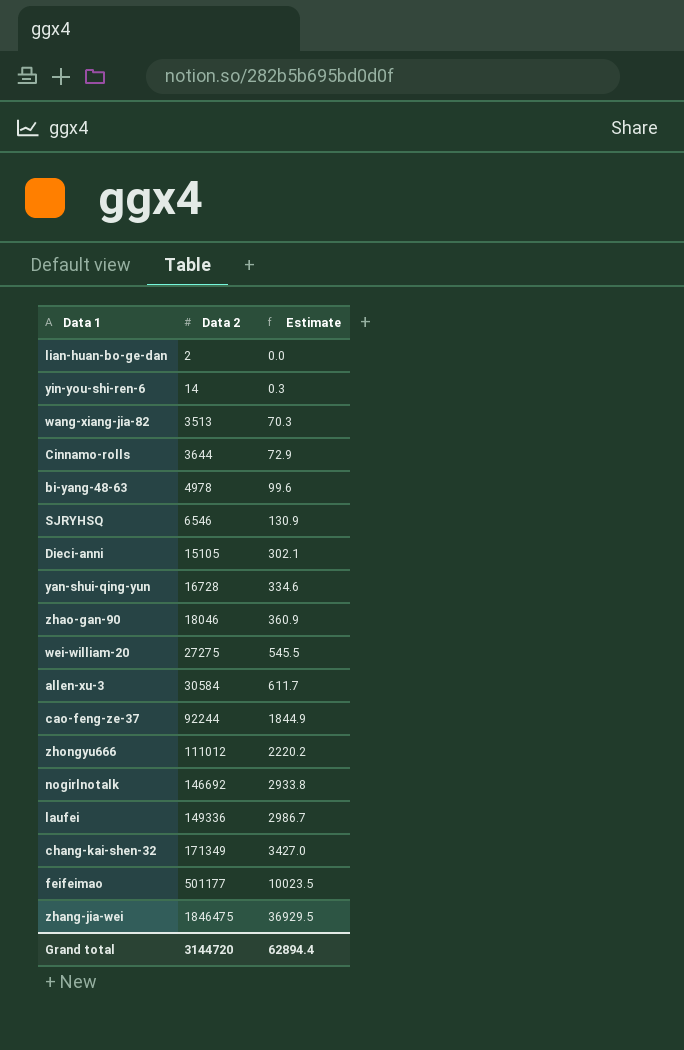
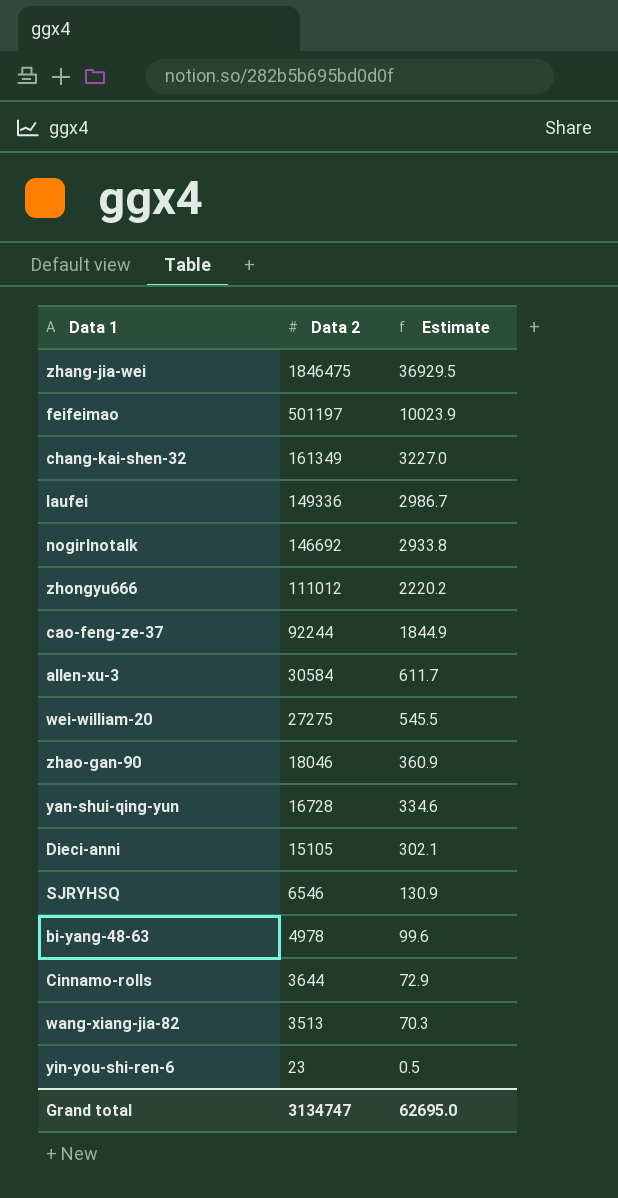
row order: Data 2 ascending -> Data 2 descending
row lian-huan-bo-ge-dan: 2 | 0.0 -> none
feifeimao | Data 2: 501177 -> 501197
feifeimao | Estimate: 10023.5 -> 10023.9
chang-kai-shen-32 | Data 2: 171349 -> 161349
chang-kai-shen-32 | Estimate: 3427.0 -> 3227.0
yin-you-shi-ren-6 | Data 2: 14 -> 23
yin-you-shi-ren-6 | Estimate: 0.3 -> 0.5
Grand total | Data 2: 3144720 -> 3134747
Grand total | Estimate: 62894.4 -> 62695.0

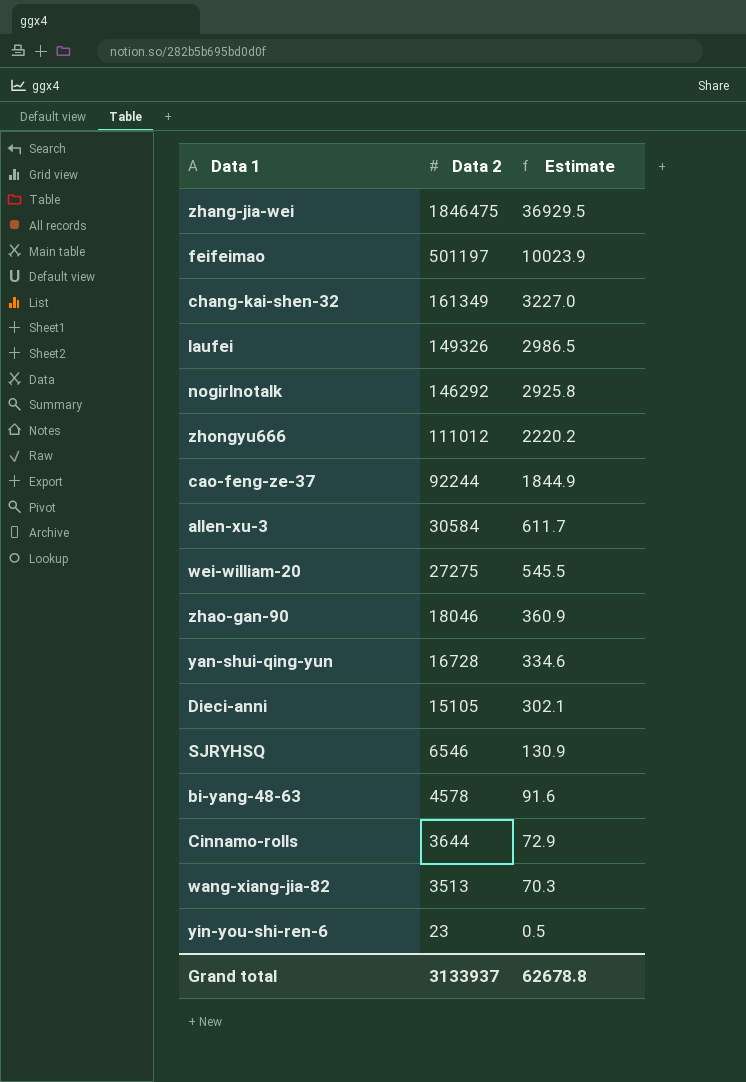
laufei | Data 2: 149336 -> 149326
laufei | Estimate: 2986.7 -> 2986.5
nogirlnotalk | Data 2: 146692 -> 146292
nogirlnotalk | Estimate: 2933.8 -> 2925.8
bi-yang-48-63 | Data 2: 4978 -> 4578
bi-yang-48-63 | Estimate: 99.6 -> 91.6
Grand total | Data 2: 3134747 -> 3133937
Grand total | Estimate: 62695.0 -> 62678.8

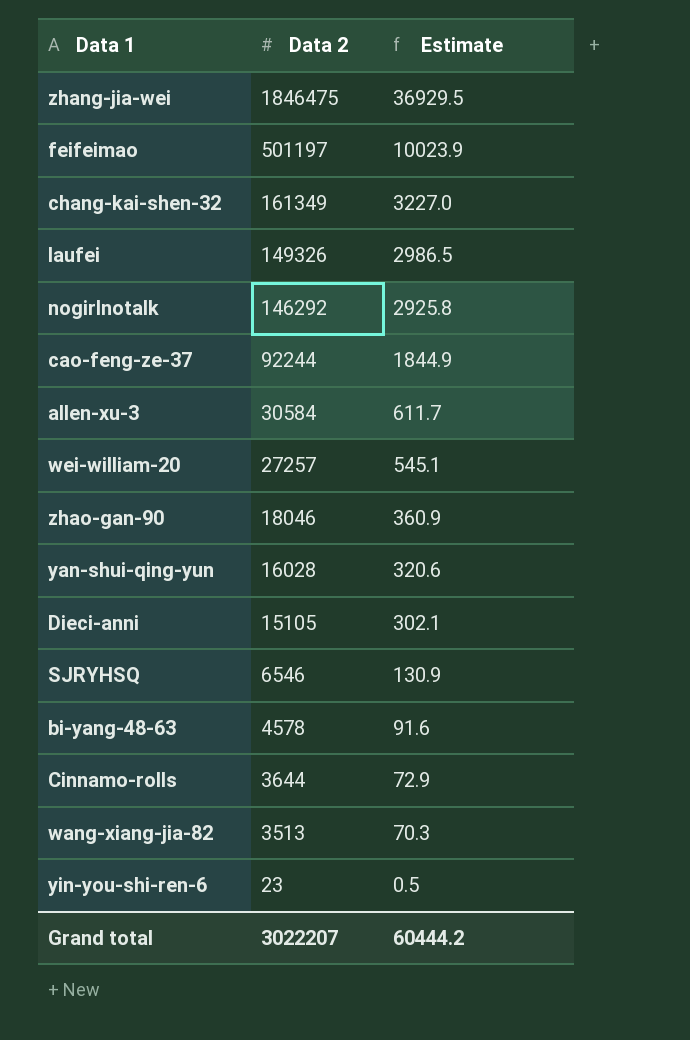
row zhongyu666: 111012 | 2220.2 -> none
wei-william-20 | Data 2: 27275 -> 27257
wei-william-20 | Estimate: 545.5 -> 545.1
yan-shui-qing-yun | Data 2: 16728 -> 16028
yan-shui-qing-yun | Estimate: 334.6 -> 320.6
Grand total | Data 2: 3133937 -> 3022207
Grand total | Estimate: 62678.8 -> 60444.2

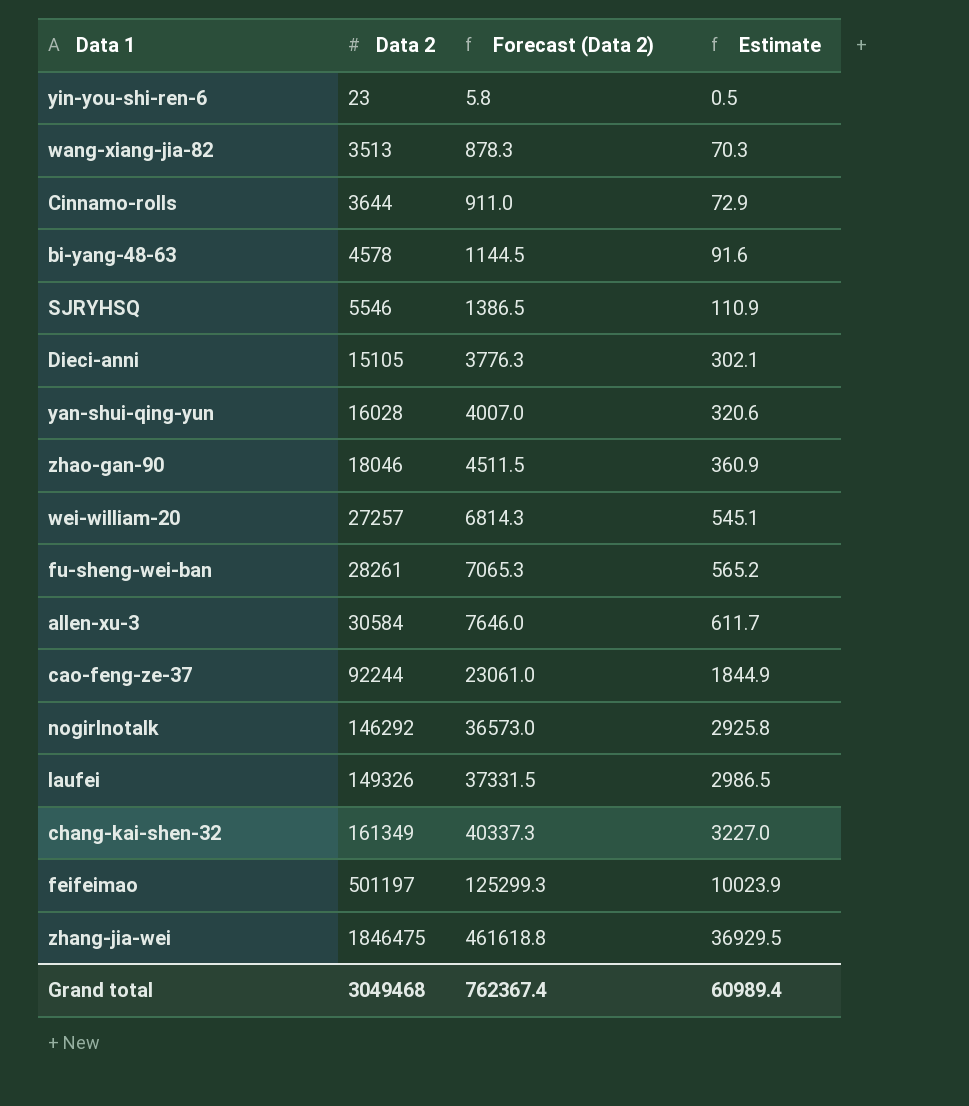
row order: Data 2 descending -> Data 2 ascending
column Forecast (Data 2) | formula: none -> [Data 2] * 0.25
SJRYHSQ | Data 2: 6546 -> 5546
SJRYHSQ | Estimate: 130.9 -> 110.9
row fu-sheng-wei-ban: none -> 28261 | 7065.3 | 565.2
Grand total | Data 2: 3022207 -> 3049468
Grand total | Estimate: 60444.2 -> 60989.4

